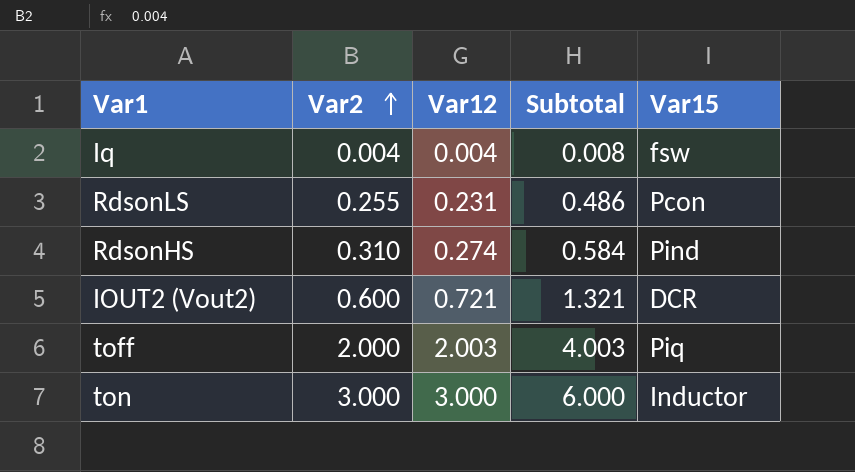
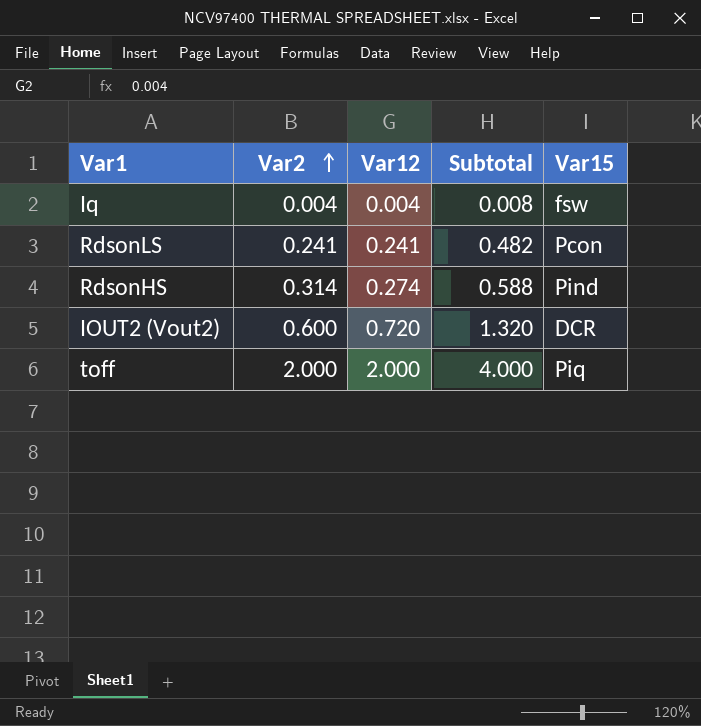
row ton: 3.000 | 3.000 | 6.000 | Inductor -> none
RdsonLS | Var2: 0.255 -> 0.241
RdsonLS | Var12: 0.231 -> 0.241
RdsonLS | Subtotal: 0.486 -> 0.482
RdsonHS | Var2: 0.310 -> 0.314
RdsonHS | Subtotal: 0.584 -> 0.588
IOUT2 (Vout2) | Var12: 0.721 -> 0.720
IOUT2 (Vout2) | Subtotal: 1.321 -> 1.320
toff | Var12: 2.003 -> 2.000
toff | Subtotal: 4.003 -> 4.000

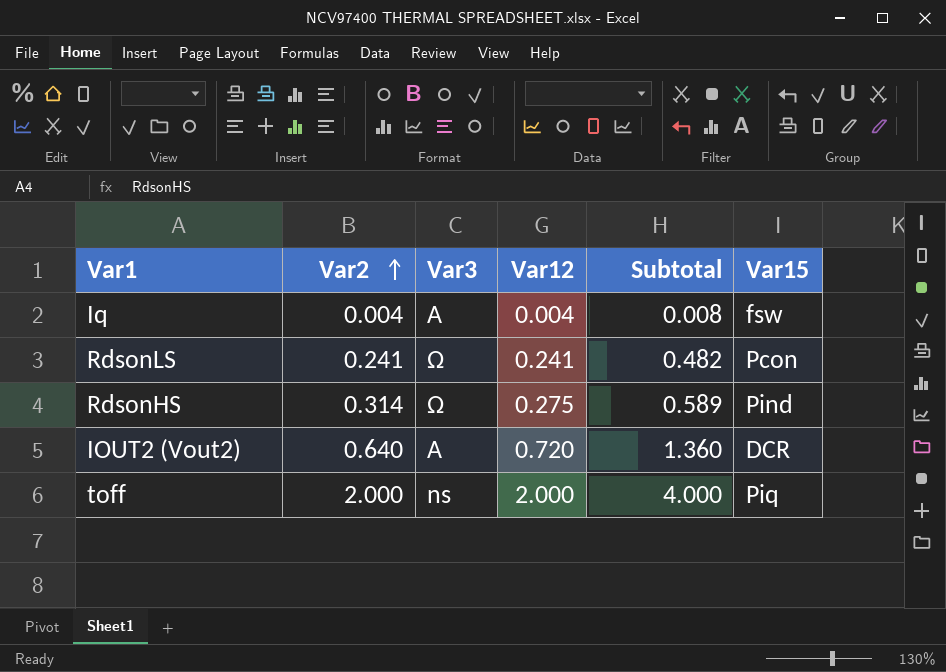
column Var3 | position: none -> 3
RdsonHS | Var12: 0.274 -> 0.275
RdsonHS | Subtotal: 0.588 -> 0.589
IOUT2 (Vout2) | Var2: 0.600 -> 0.640
IOUT2 (Vout2) | Subtotal: 1.320 -> 1.360

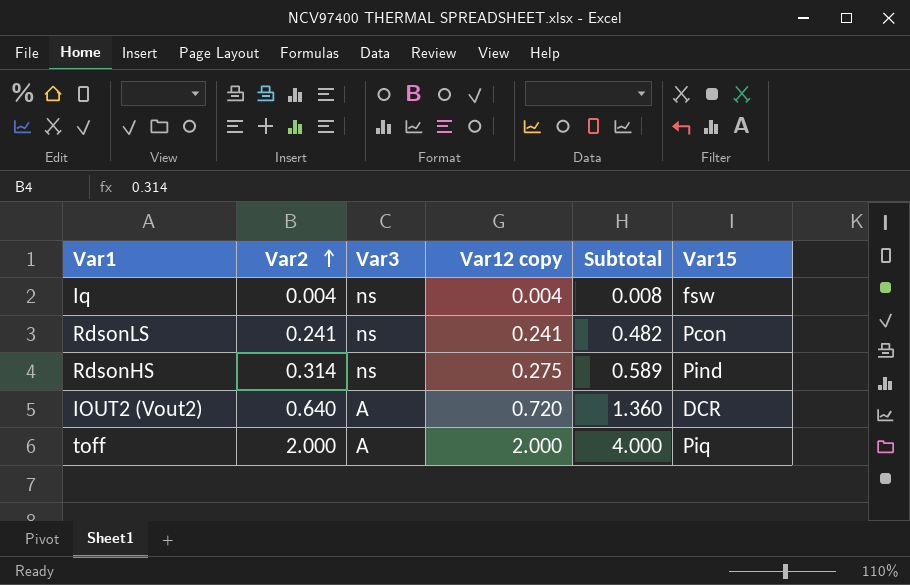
column name: Var12 -> Var12 copy
Iq | Var3: A -> ns
RdsonLS | Var3: Ω -> ns
RdsonHS | Var3: Ω -> ns
toff | Var3: ns -> A

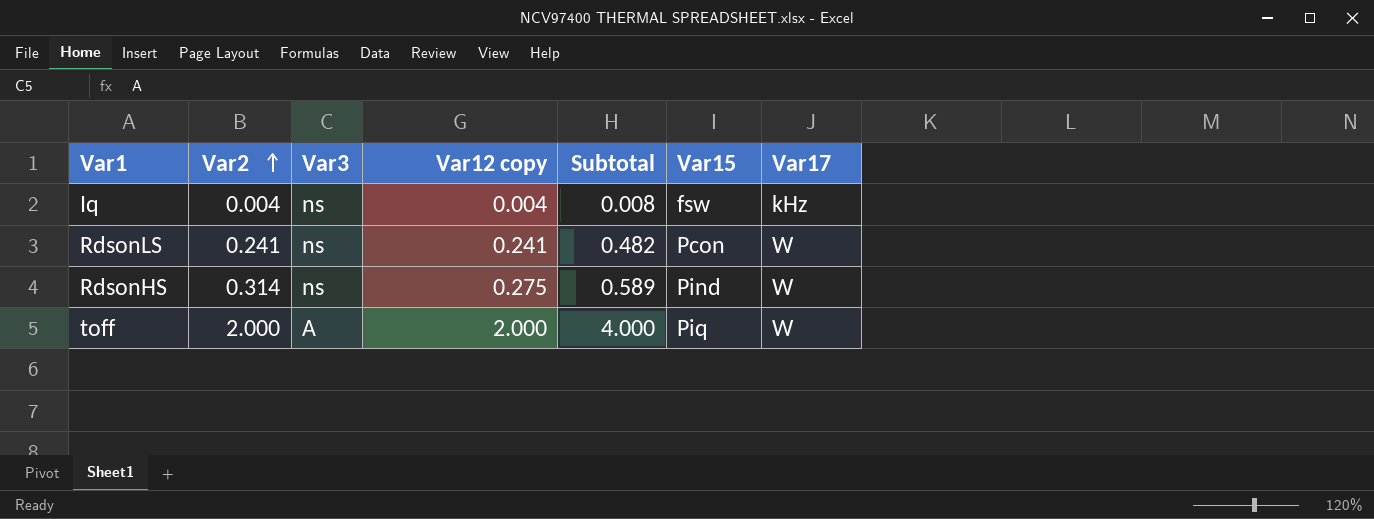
column Var17 | position: none -> 7
row IOUT2 (Vout2): 0.640 | A | 0.720 | 1.360 | DCR -> none

